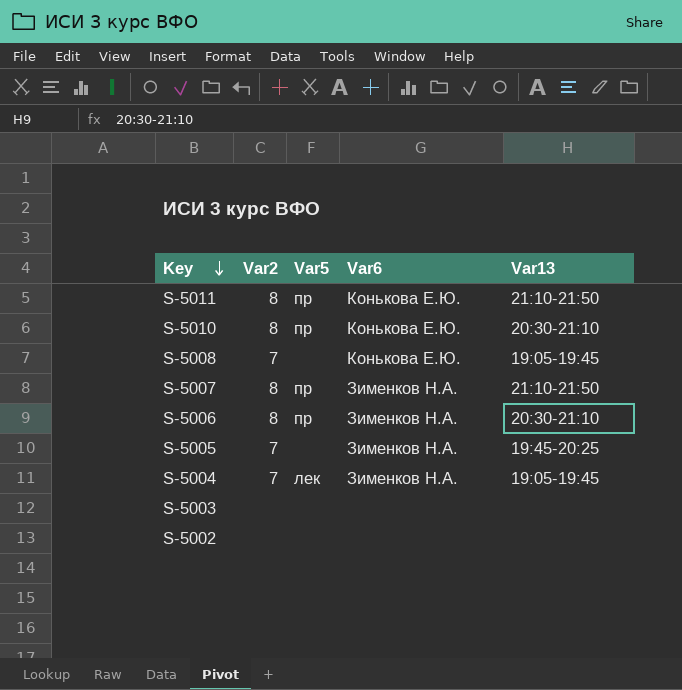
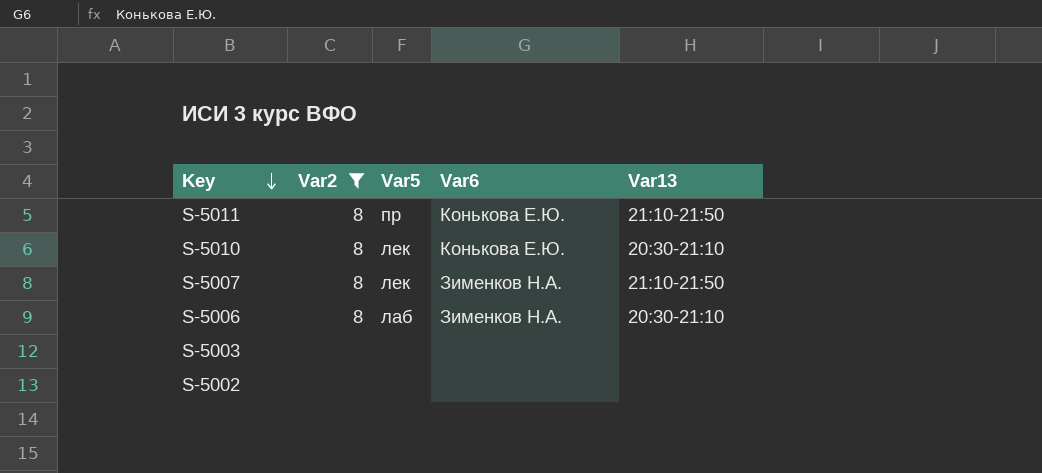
filter: none -> Var2 != 7
S-5010 | Var5: пр -> лек
S-5007 | Var5: пр -> лек
S-5006 | Var5: пр -> лаб

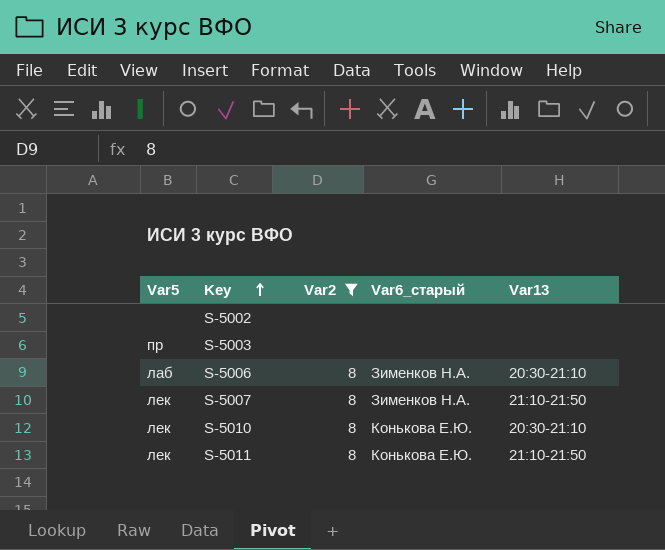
row order: Key descending -> Key ascending
column Var5 | position: 3 -> 1
column name: Var6 -> Var6_старый
S-5003 | Var5: none -> пр
S-5011 | Var5: пр -> лек

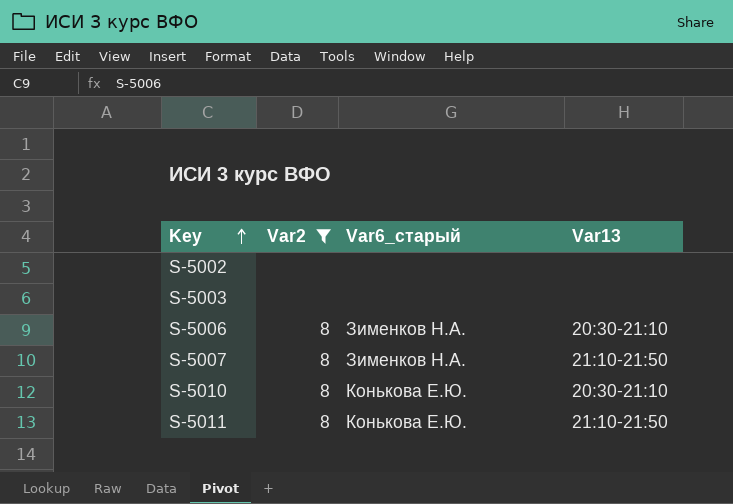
column Var5 | position: 1 -> none

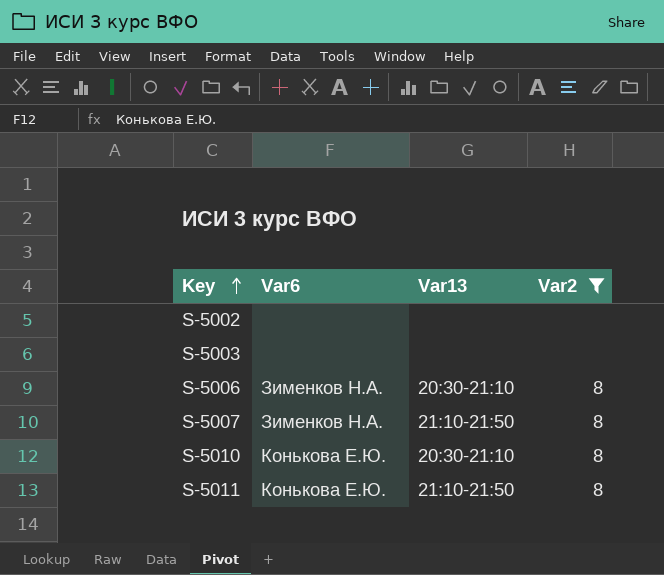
column name: Var6_старый -> Var6
column Var2 | position: 2 -> 4

